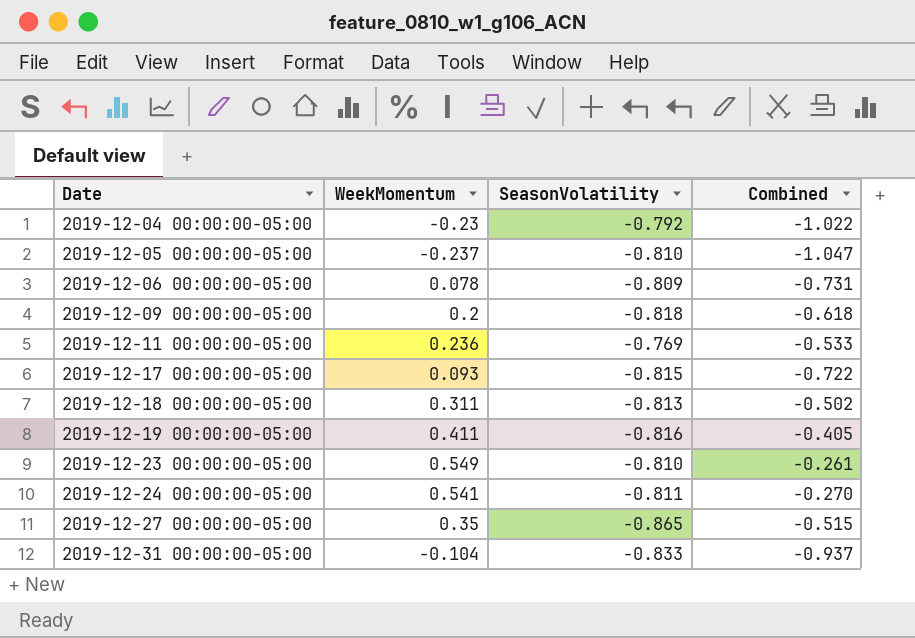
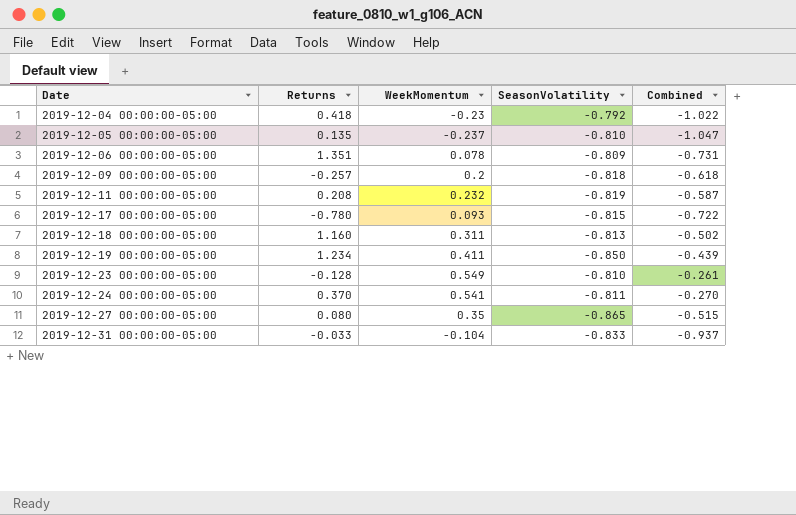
column Returns | position: none -> 2
2019-12-11 00:00:00-05:00 | WeekMomentum: 0.236 -> 0.232
2019-12-11 00:00:00-05:00 | SeasonVolatility: -0.769 -> -0.819
2019-12-11 00:00:00-05:00 | Combined: -0.533 -> -0.587
2019-12-19 00:00:00-05:00 | SeasonVolatility: -0.816 -> -0.850
2019-12-19 00:00:00-05:00 | Combined: -0.405 -> -0.439

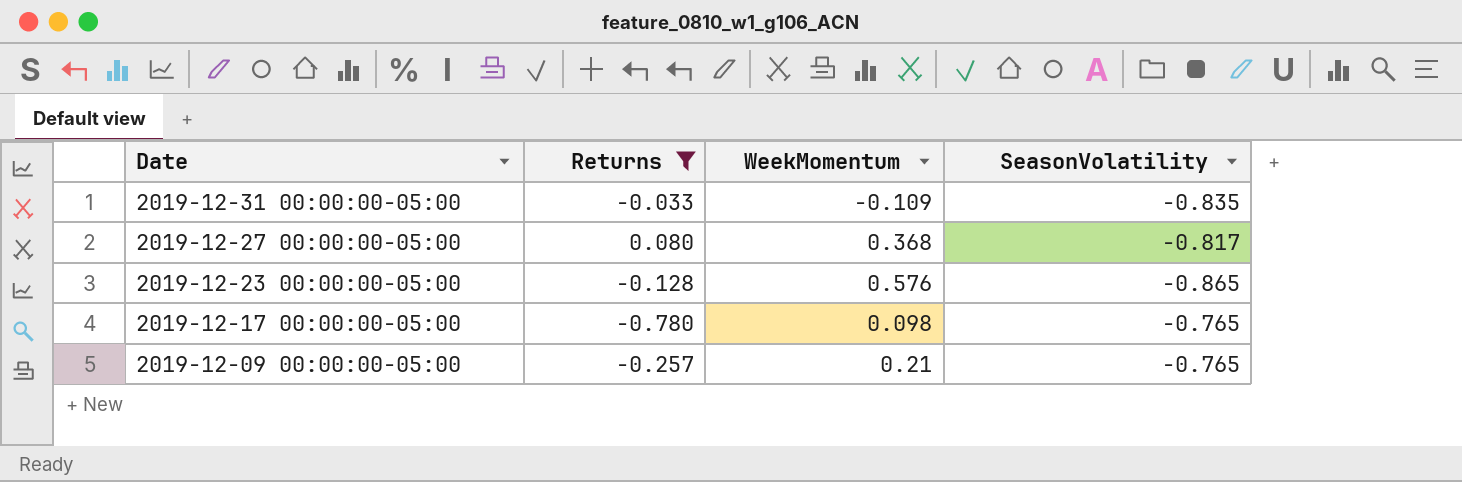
filter: none -> Returns <= 0.080
row order: Date ascending -> Date descending
column Combined | formula: [WeekMomentum] + [SeasonVolatility] -> none
2019-12-31 00:00:00-05:00 | WeekMomentum: -0.104 -> -0.109
2019-12-31 00:00:00-05:00 | SeasonVolatility: -0.833 -> -0.835
2019-12-27 00:00:00-05:00 | WeekMomentum: 0.35 -> 0.368
2019-12-27 00:00:00-05:00 | SeasonVolatility: -0.865 -> -0.817
2019-12-23 00:00:00-05:00 | WeekMomentum: 0.549 -> 0.576
2019-12-23 00:00:00-05:00 | SeasonVolatility: -0.810 -> -0.865
2019-12-17 00:00:00-05:00 | WeekMomentum: 0.093 -> 0.098
2019-12-17 00:00:00-05:00 | SeasonVolatility: -0.815 -> -0.765
2019-12-09 00:00:00-05:00 | WeekMomentum: 0.2 -> 0.21
2019-12-09 00:00:00-05:00 | SeasonVolatility: -0.818 -> -0.765

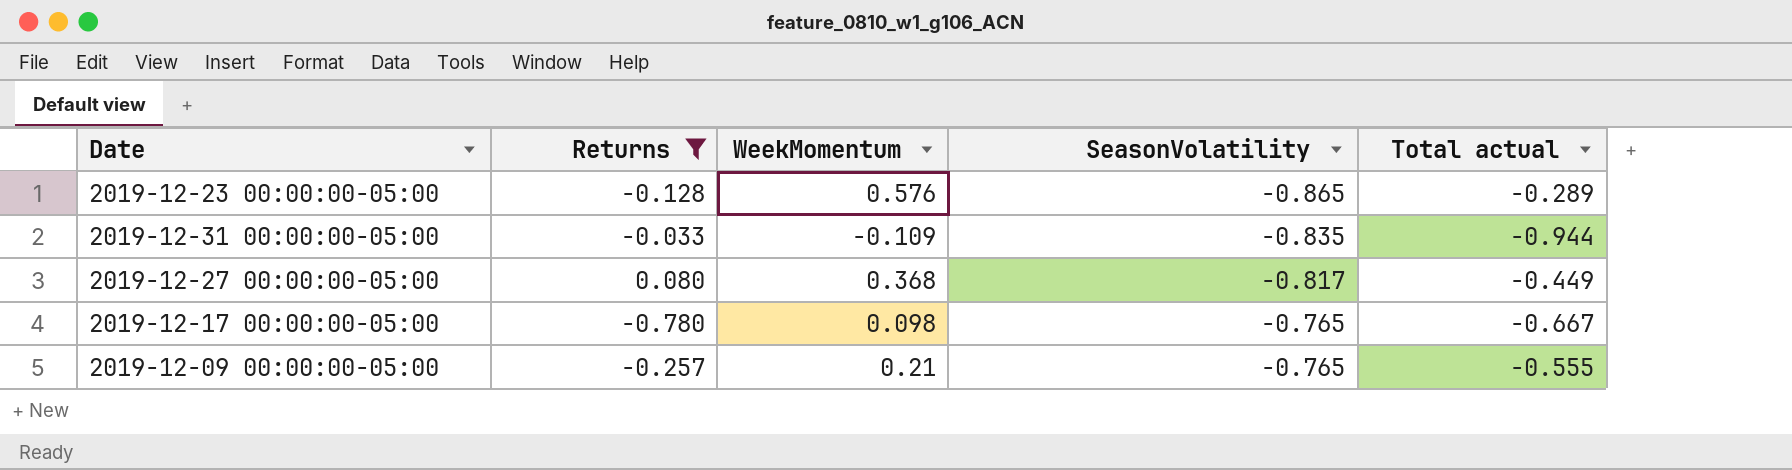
row order: Date descending -> SeasonVolatility ascending
column Total actual | formula: none -> [WeekMomentum] + [SeasonVolatility]

